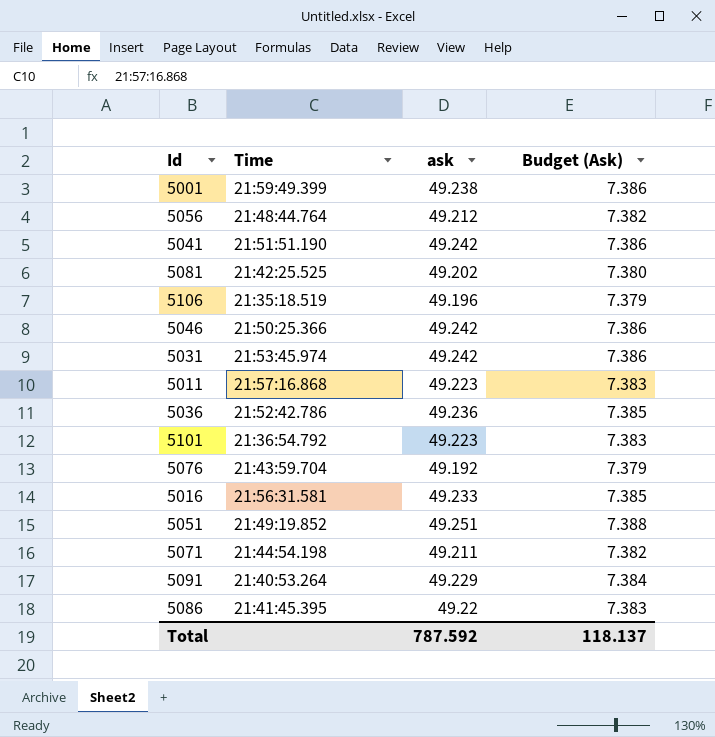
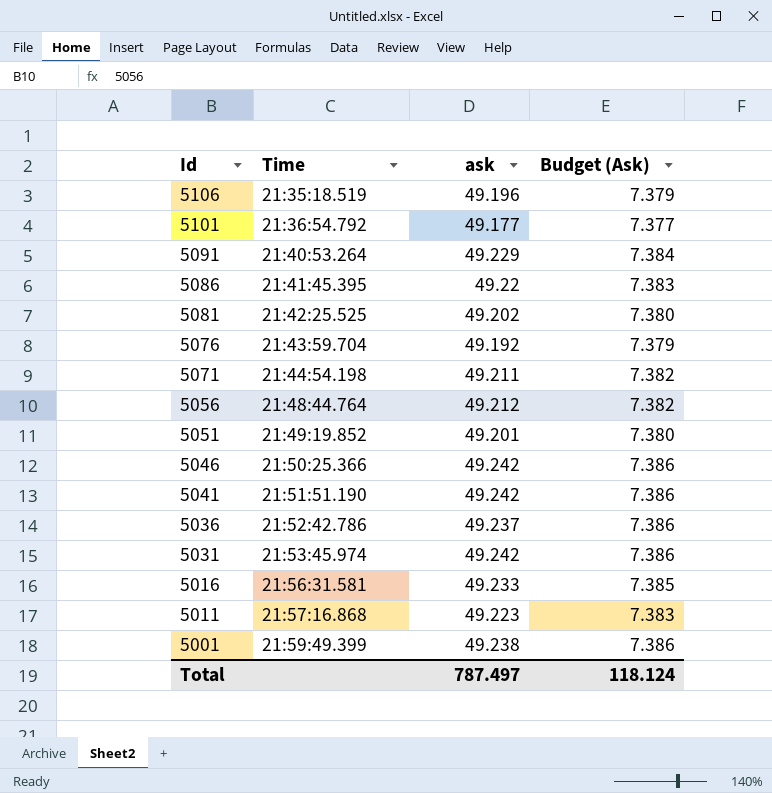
row order: none -> Id descending
5101 | ask: 49.223 -> 49.177
5101 | Budget (Ask): 7.383 -> 7.377
5051 | ask: 49.251 -> 49.201
5051 | Budget (Ask): 7.388 -> 7.380
5036 | ask: 49.236 -> 49.237
5036 | Budget (Ask): 7.385 -> 7.386
Total | ask: 787.592 -> 787.497
Total | Budget (Ask): 118.137 -> 118.124

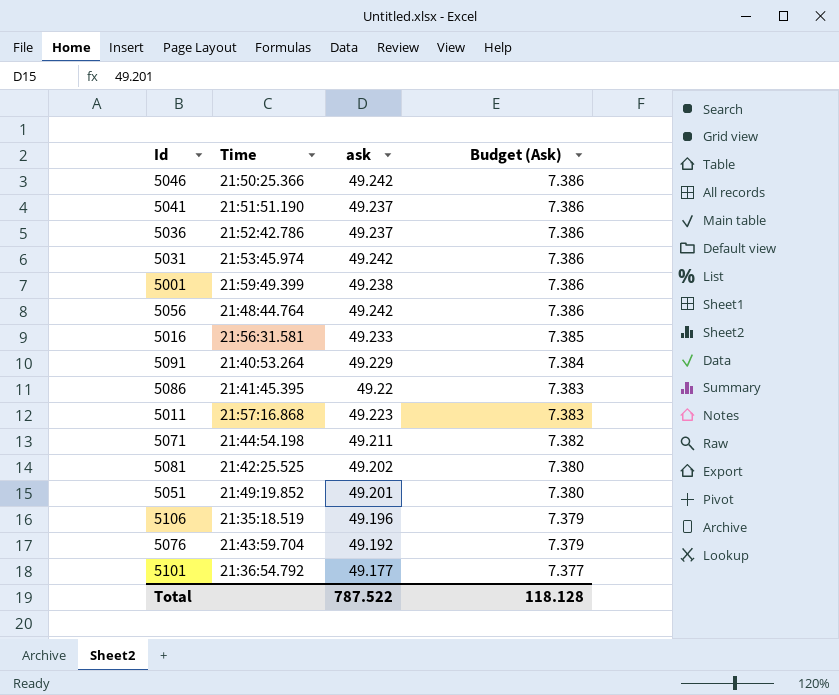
row order: Id descending -> Budget (Ask) descending
5041 | ask: 49.242 -> 49.237
5056 | ask: 49.212 -> 49.242
5056 | Budget (Ask): 7.382 -> 7.386
Total | ask: 787.497 -> 787.522
Total | Budget (Ask): 118.124 -> 118.128

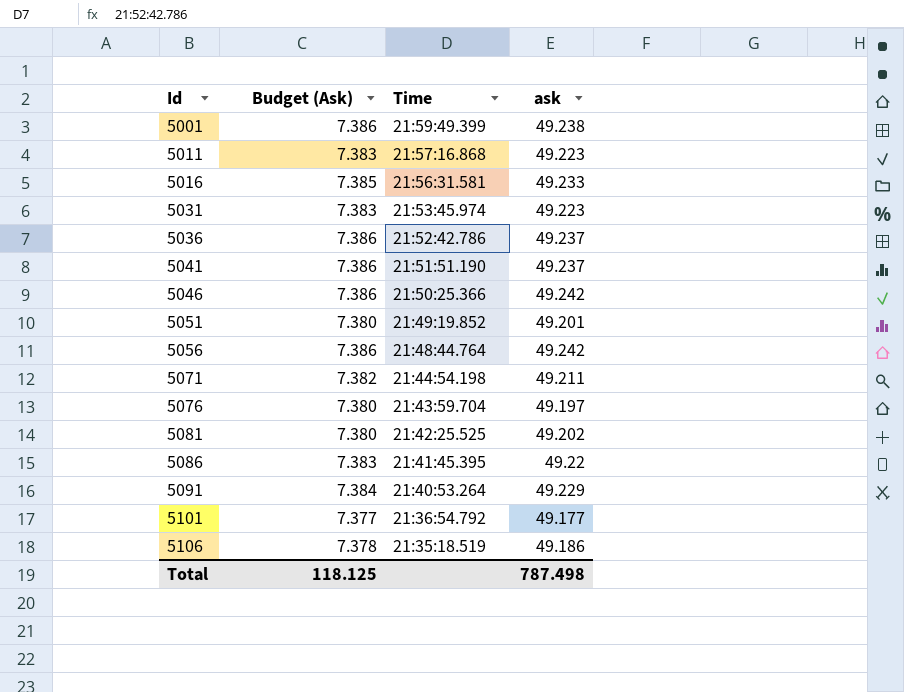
row order: Budget (Ask) descending -> Id ascending
column Budget (Ask) | position: 4 -> 2
5031 | Budget (Ask): 7.386 -> 7.383
5031 | ask: 49.242 -> 49.223
5076 | Budget (Ask): 7.379 -> 7.380
5076 | ask: 49.192 -> 49.197
5106 | Budget (Ask): 7.379 -> 7.378
5106 | ask: 49.196 -> 49.186
Total | Budget (Ask): 118.128 -> 118.125
Total | ask: 787.522 -> 787.498

